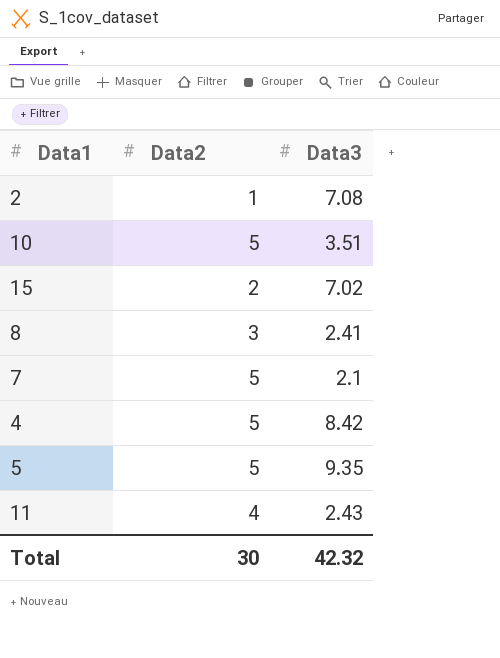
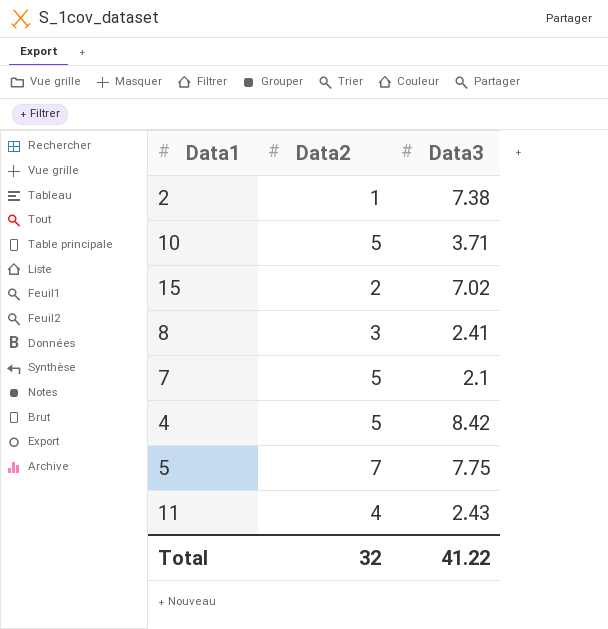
2 | Data3: 7.08 -> 7.38
10 | Data3: 3.51 -> 3.71
5 | Data2: 5 -> 7
5 | Data3: 9.35 -> 7.75
Total | Data2: 30 -> 32
Total | Data3: 42.32 -> 41.22

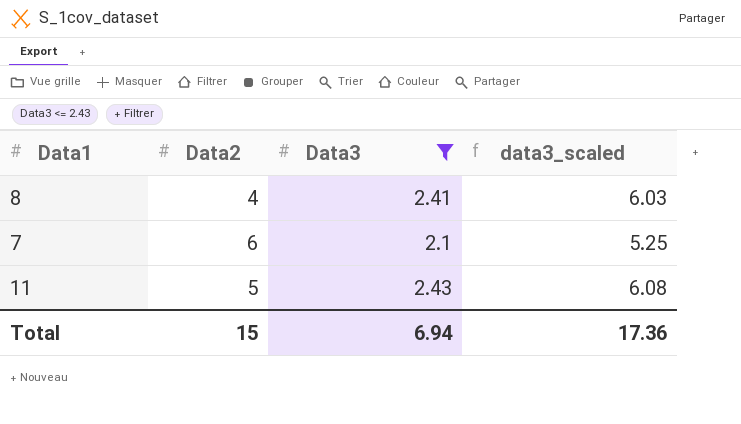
filter: none -> Data3 <= 2.43
column data3_scaled | formula: none -> [Data3] * 2.5
8 | Data2: 3 -> 4
7 | Data2: 5 -> 6
11 | Data2: 4 -> 5
Total | Data2: 32 -> 15
Total | Data3: 41.22 -> 6.94

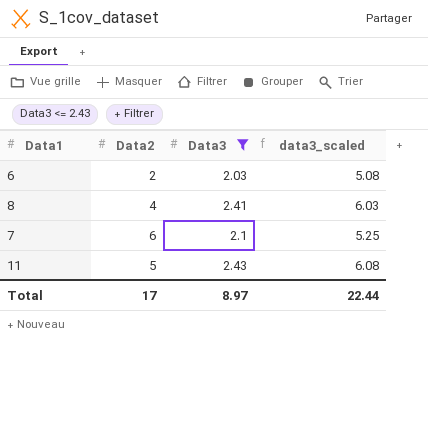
row 6: none -> 2 | 2.03 | 5.08
Total | Data2: 15 -> 17
Total | Data3: 6.94 -> 8.97
Total | data3_scaled: 17.36 -> 22.44

